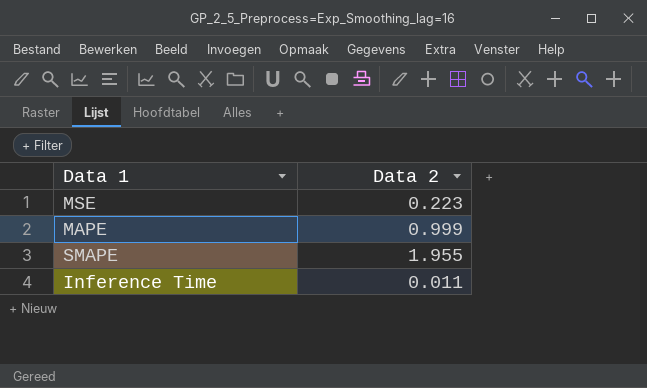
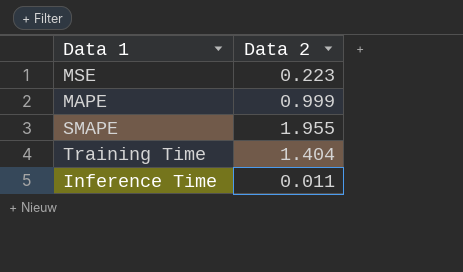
row Training Time: none -> 1.404

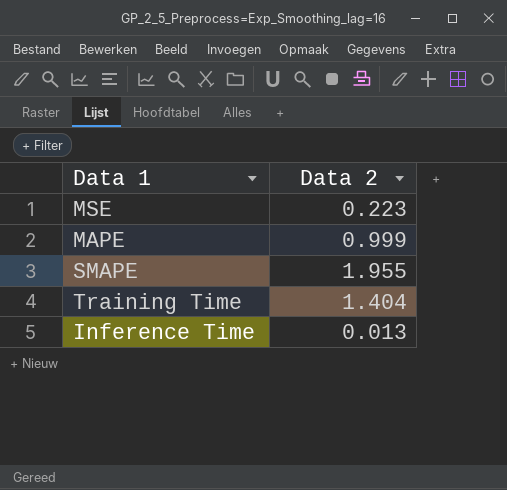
Inference Time | Data 2: 0.011 -> 0.013

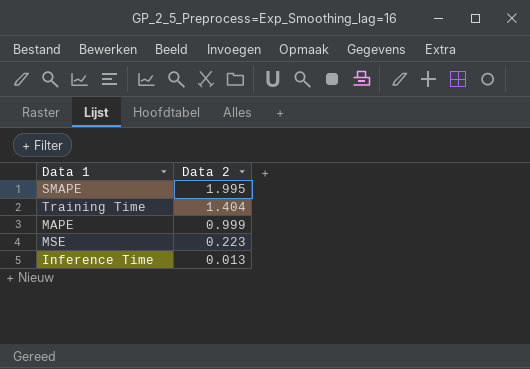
row order: none -> Data 2 descending
SMAPE | Data 2: 1.955 -> 1.995

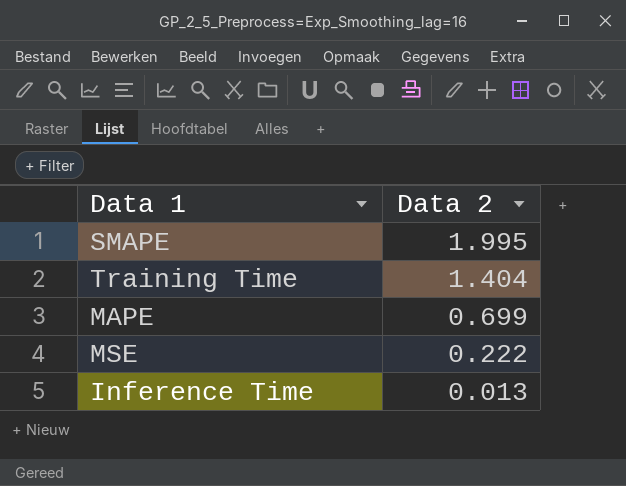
MAPE | Data 2: 0.999 -> 0.699
MSE | Data 2: 0.223 -> 0.222

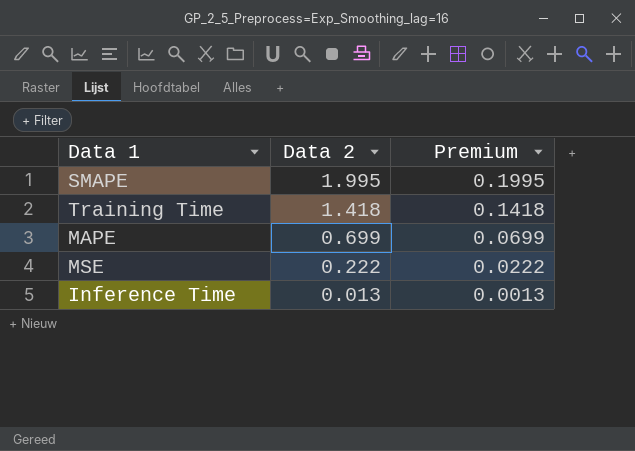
column Premium | formula: none -> [Data 2] * 0.1
Training Time | Data 2: 1.404 -> 1.418

